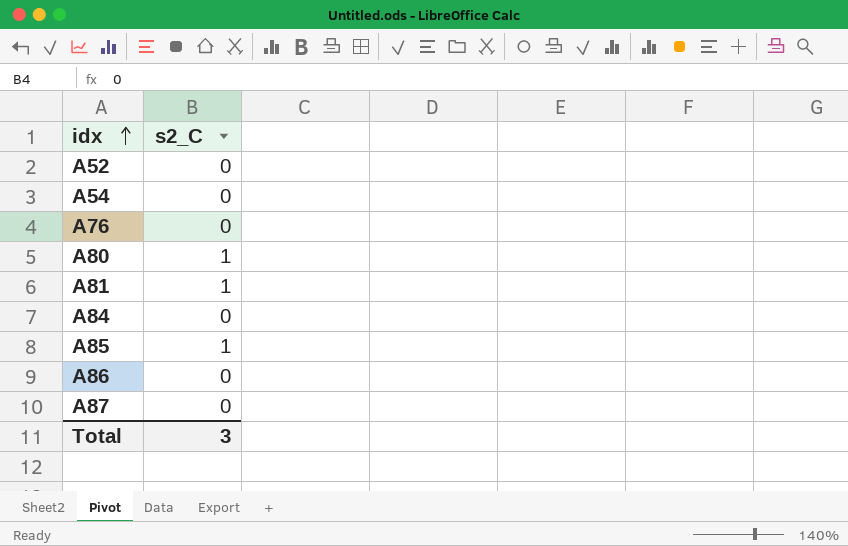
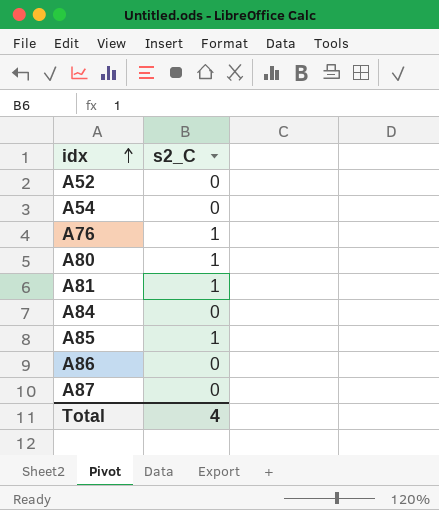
A76 | s2_C: 0 -> 1
Total | s2_C: 3 -> 4

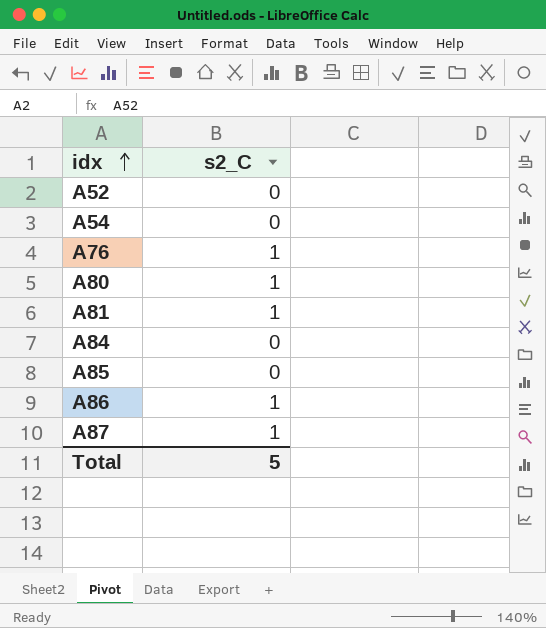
A85 | s2_C: 1 -> 0
A86 | s2_C: 0 -> 1
A87 | s2_C: 0 -> 1
Total | s2_C: 4 -> 5

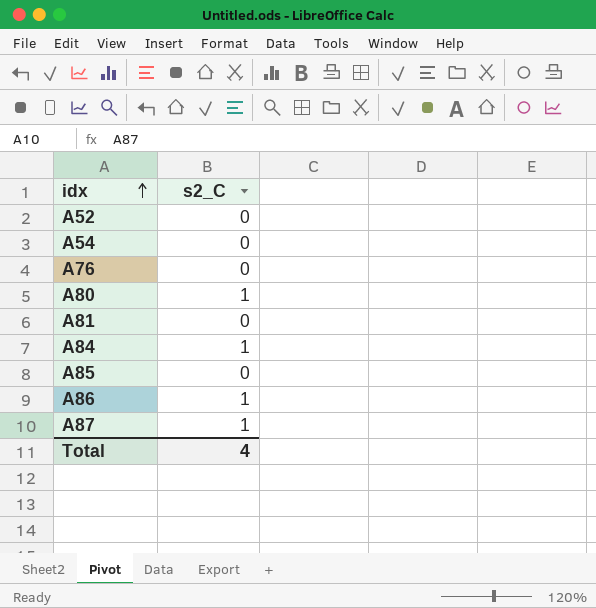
A76 | s2_C: 1 -> 0
A81 | s2_C: 1 -> 0
A84 | s2_C: 0 -> 1
Total | s2_C: 5 -> 4

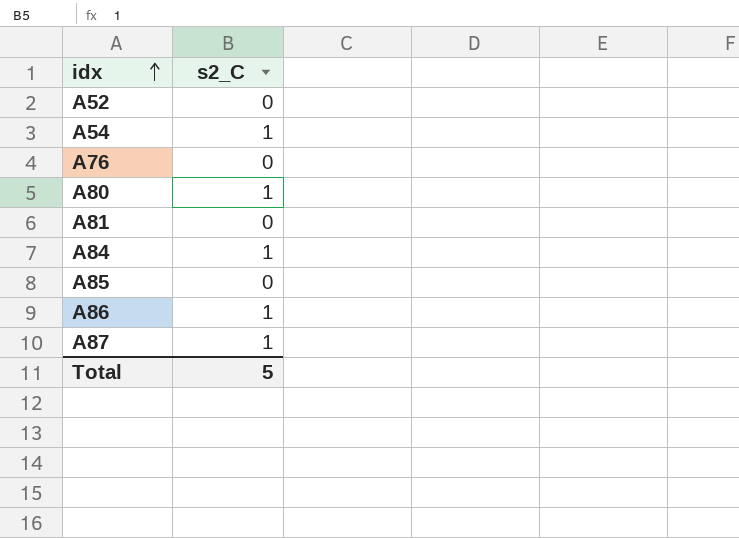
A54 | s2_C: 0 -> 1
Total | s2_C: 4 -> 5

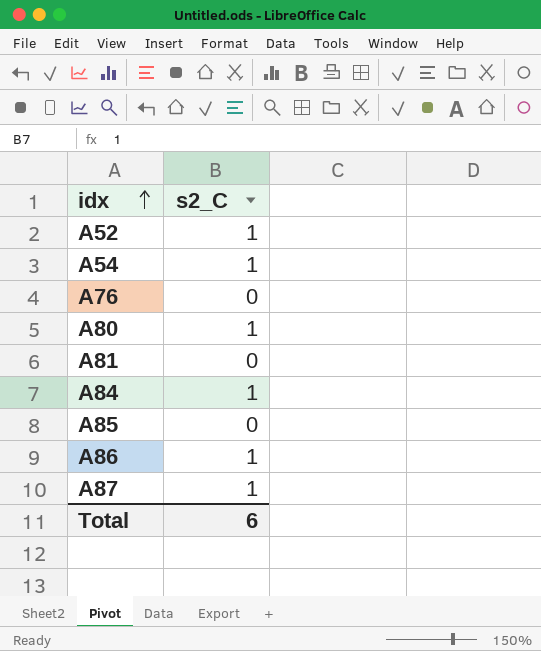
A52 | s2_C: 0 -> 1
Total | s2_C: 5 -> 6

